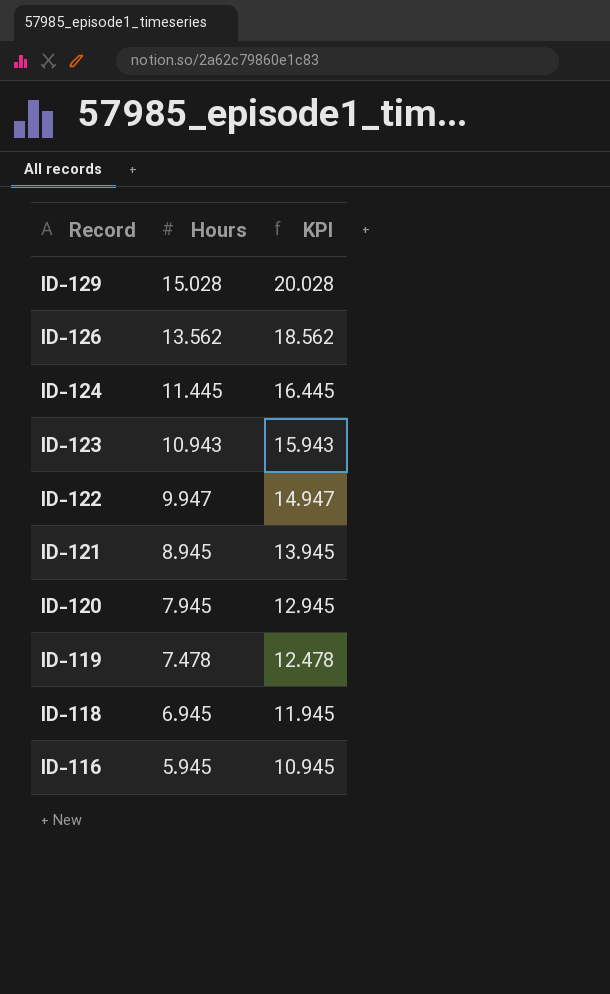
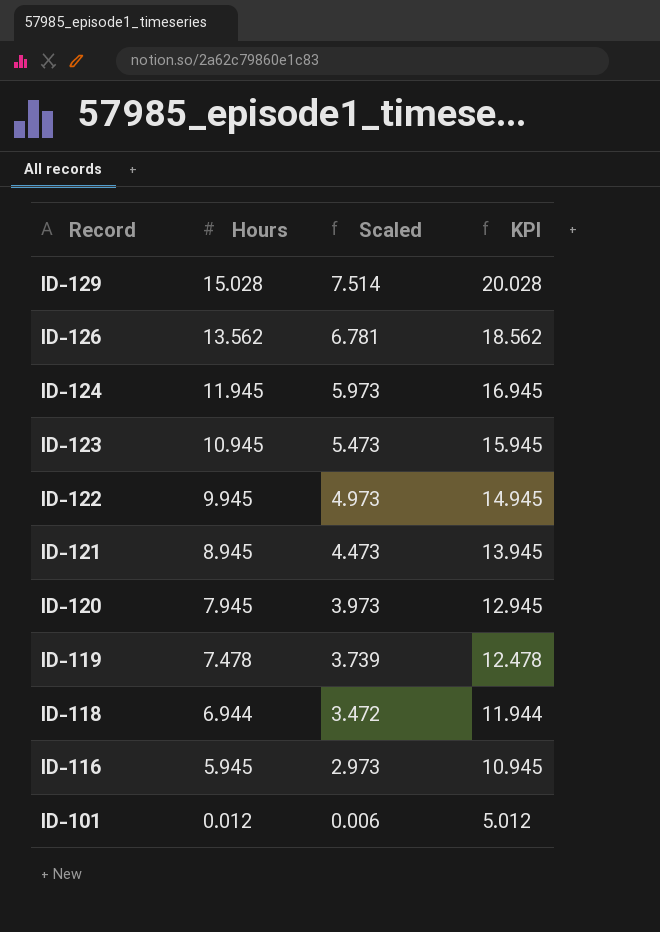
column Scaled | formula: none -> [Hours] * 0.5
ID-124 | Hours: 11.445 -> 11.945
ID-124 | KPI: 16.445 -> 16.945
ID-123 | Hours: 10.943 -> 10.945
ID-123 | KPI: 15.943 -> 15.945
ID-122 | Hours: 9.947 -> 9.945
ID-122 | KPI: 14.947 -> 14.945
ID-118 | Hours: 6.945 -> 6.944
ID-118 | KPI: 11.945 -> 11.944
row ID-101: none -> 0.012 | 0.006 | 5.012

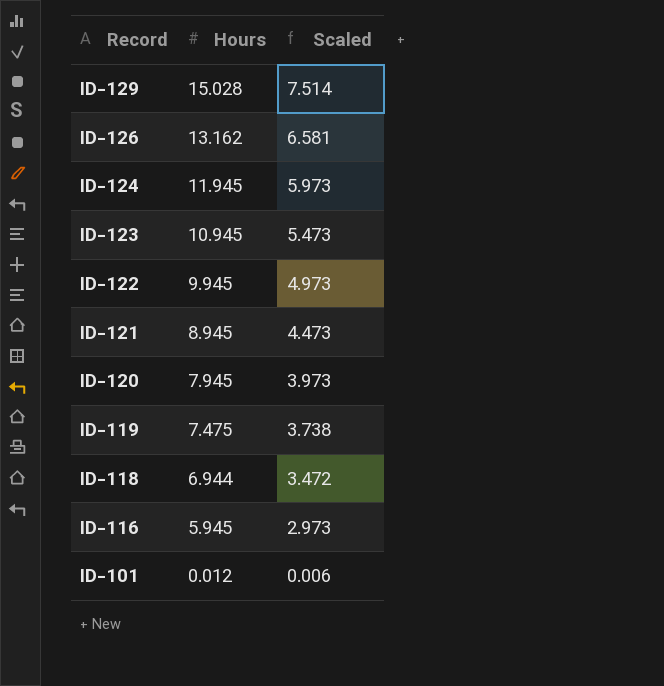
column KPI | formula: [Hours] + 5 -> none
ID-126 | Hours: 13.562 -> 13.162
ID-126 | Scaled: 6.781 -> 6.581
ID-119 | Hours: 7.478 -> 7.475
ID-119 | Scaled: 3.739 -> 3.738

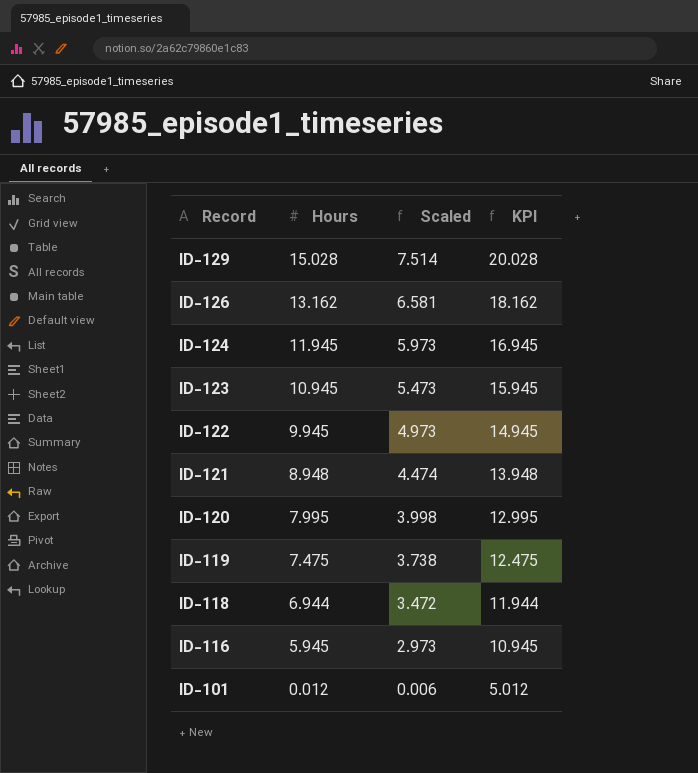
column KPI | formula: none -> [Hours] + 5
ID-121 | Hours: 8.945 -> 8.948
ID-121 | Scaled: 4.473 -> 4.474
ID-120 | Hours: 7.945 -> 7.995
ID-120 | Scaled: 3.973 -> 3.998

